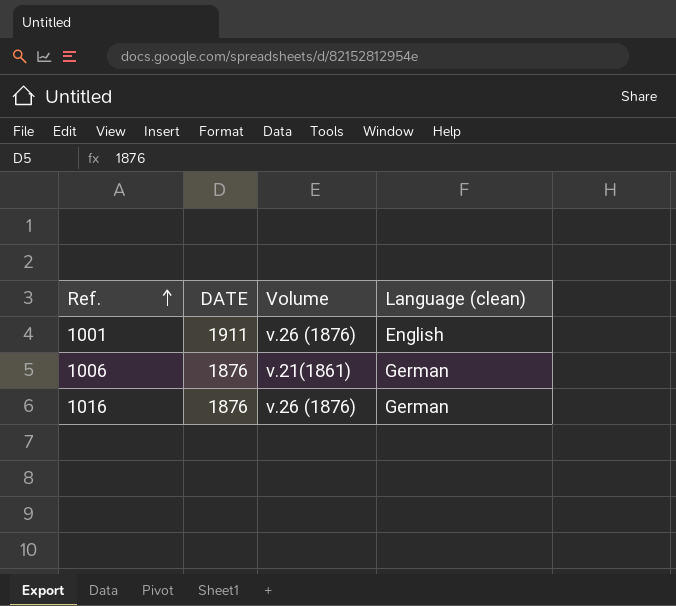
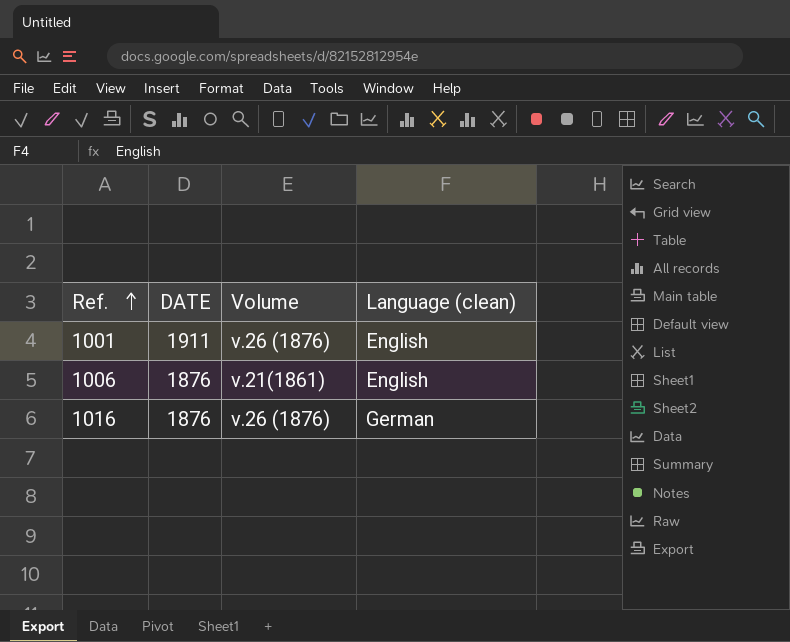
1006 | Language (clean): German -> English

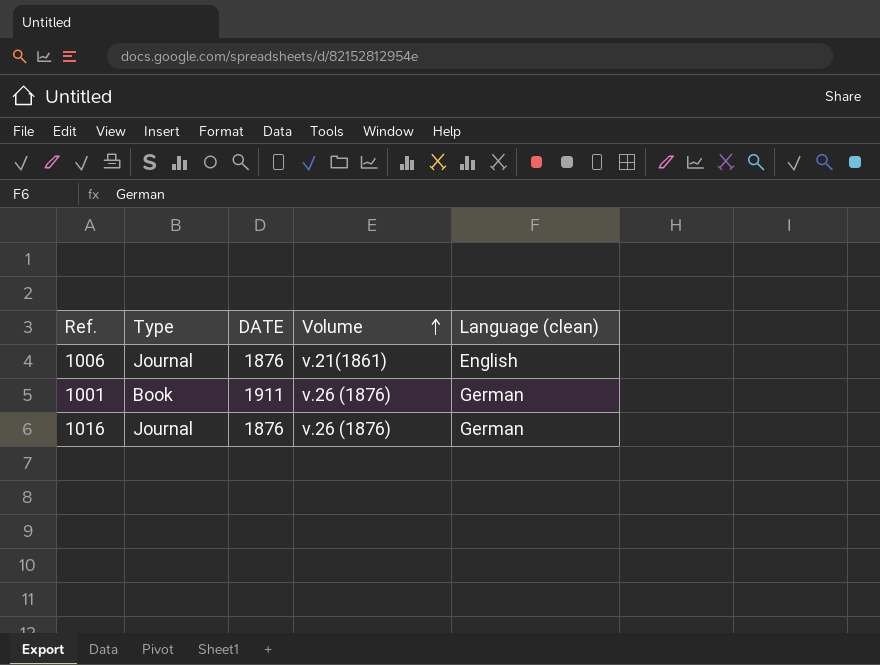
row order: Ref. ascending -> Volume ascending
column Type | position: none -> 2
1001 | Language (clean): English -> German

